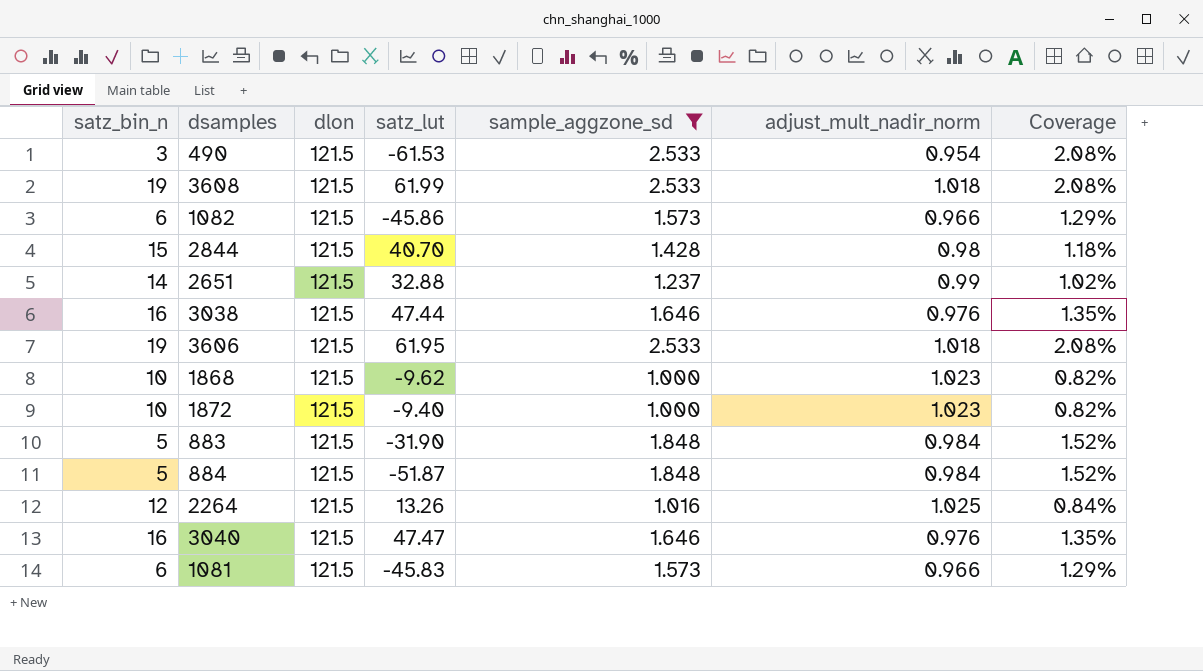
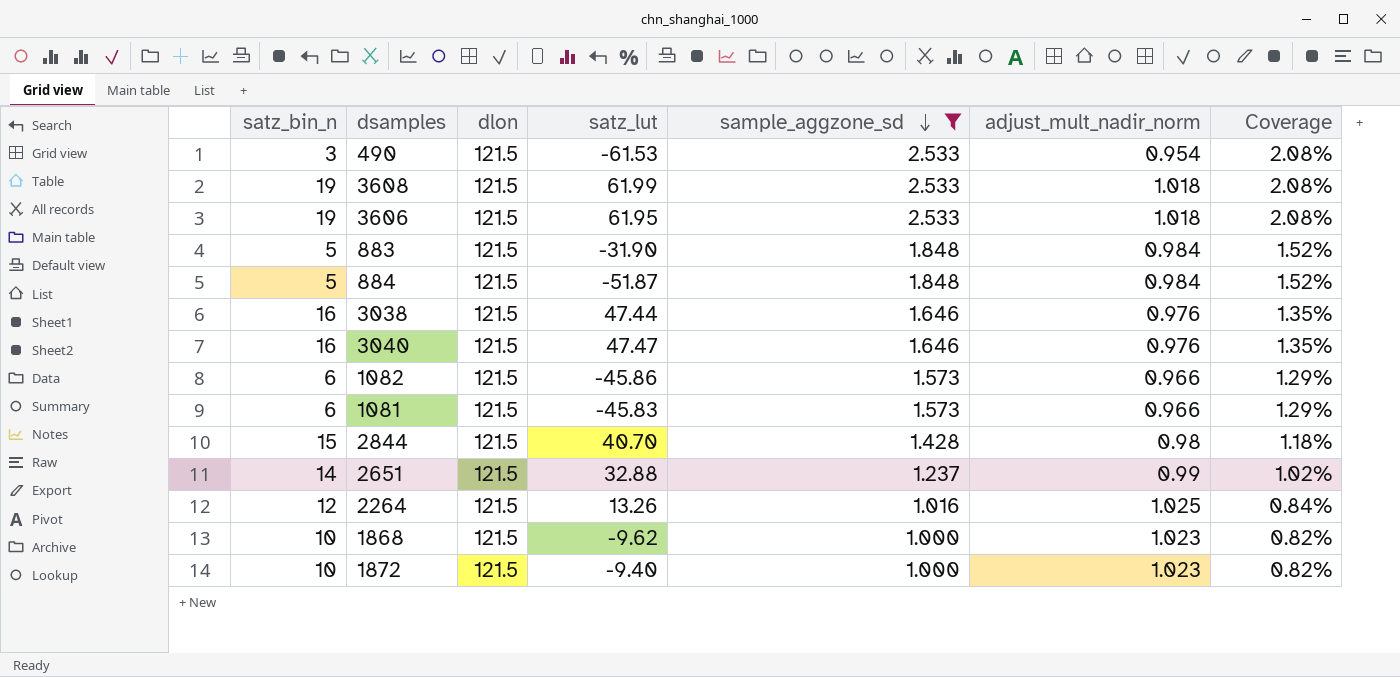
row order: none -> sample_aggzone_sd descending

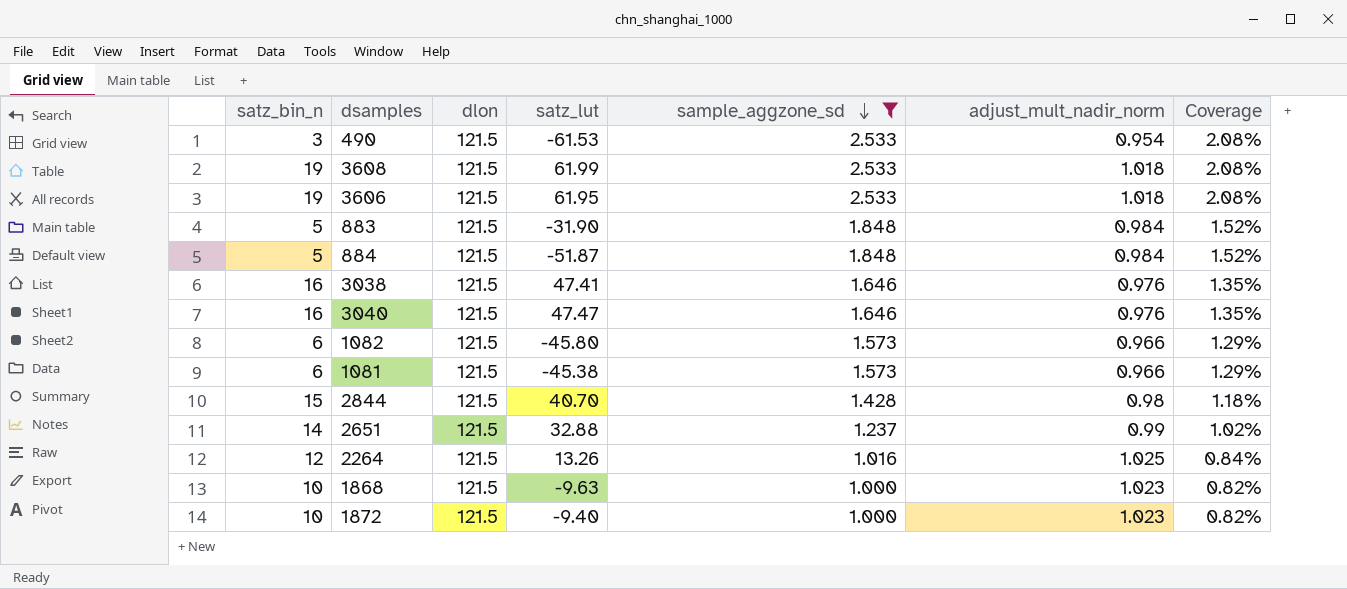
3038 | satz_lut: 47.44 -> 47.41
1082 | satz_lut: -45.86 -> -45.80
1081 | satz_lut: -45.83 -> -45.38
1868 | satz_lut: -9.62 -> -9.63

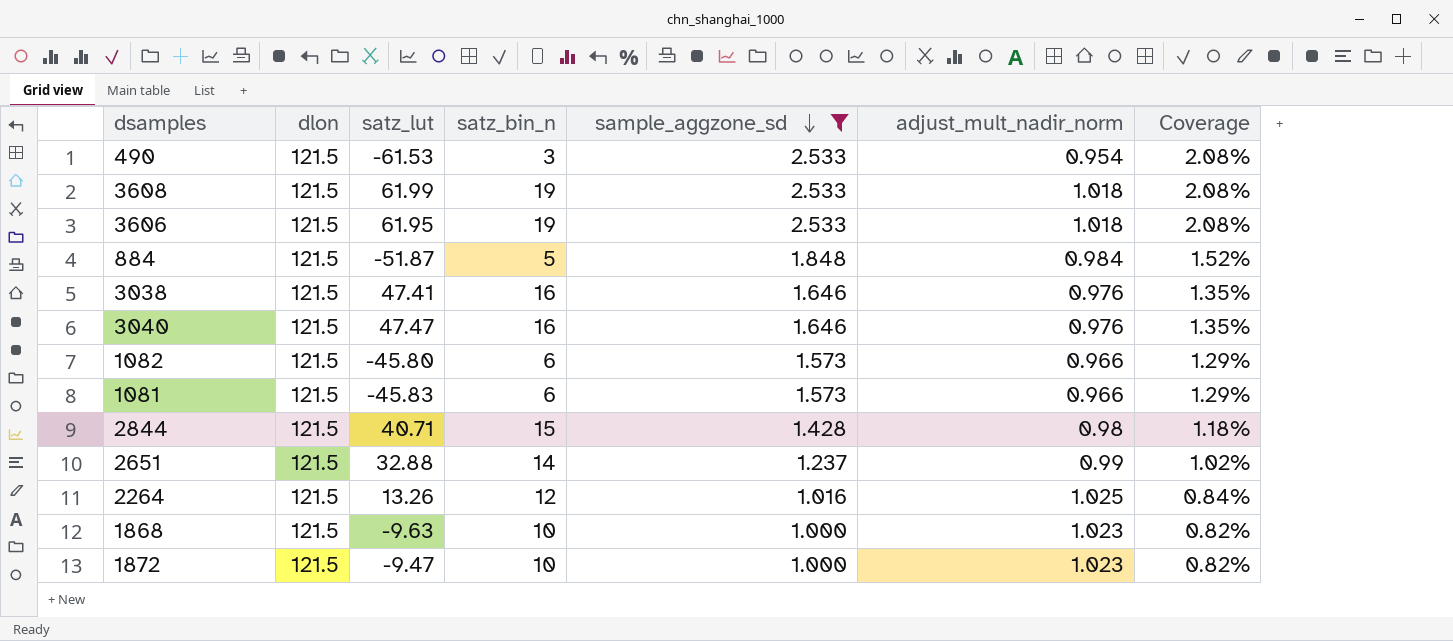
column satz_bin_n | position: 1 -> 4
row 883: 5 | 121.5 | -31.90 | 1.848 | 0.984 | 1.52% -> none
1081 | satz_lut: -45.38 -> -45.83
2844 | satz_lut: 40.70 -> 40.71
1872 | satz_lut: -9.40 -> -9.47

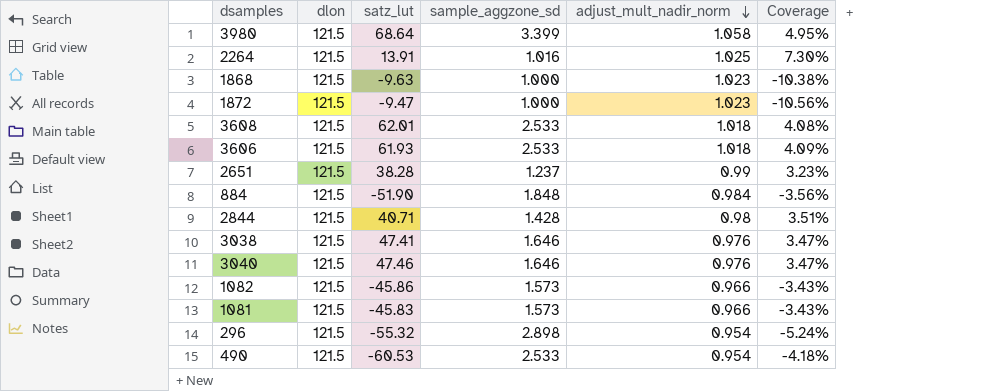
filter: sample_aggzone_sd <= 2.533 -> none
row order: sample_aggzone_sd descending -> adjust_mult_nadir_norm descending
column satz_bin_n | position: 4 -> none
column Coverage | formula: [sample_aggzone_sd] / [dlon] -> [sample_aggzone_sd] / [satz_lut]
2264 | satz_lut: 13.26 -> 13.91
3608 | satz_lut: 61.99 -> 62.01
3606 | satz_lut: 61.95 -> 61.93
2651 | satz_lut: 32.88 -> 38.28
884 | satz_lut: -51.87 -> -51.90
3040 | satz_lut: 47.47 -> 47.46
1082 | satz_lut: -45.80 -> -45.86
490 | satz_lut: -61.53 -> -60.53

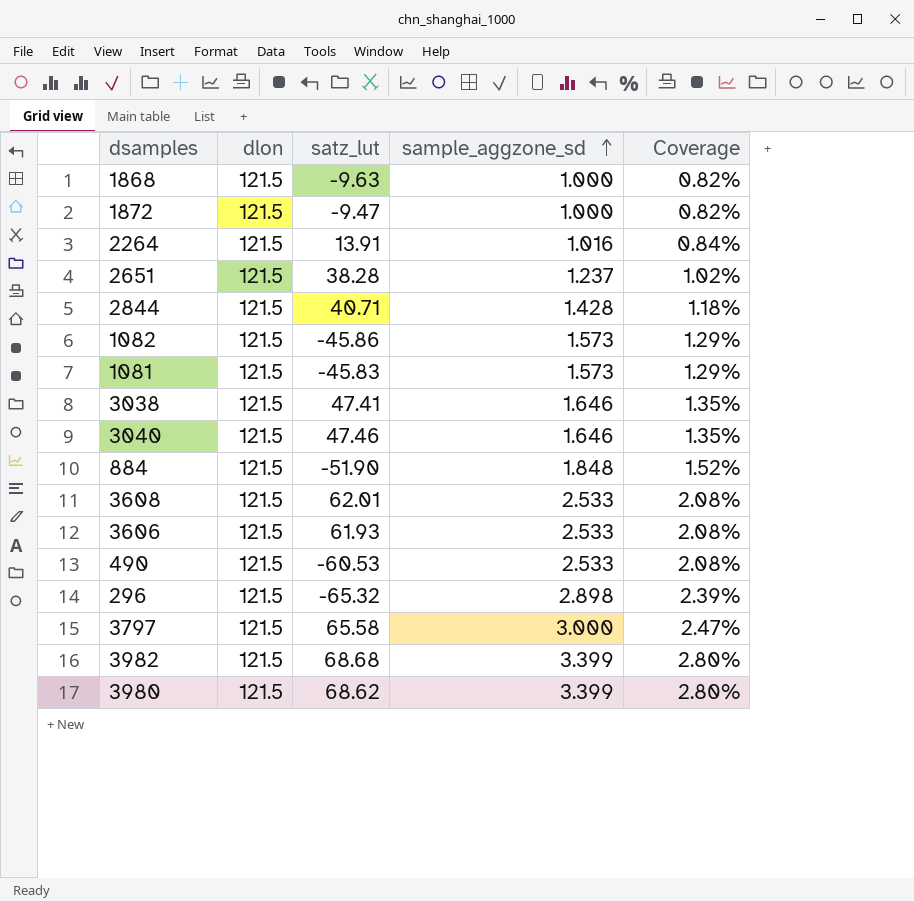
row order: adjust_mult_nadir_norm descending -> sample_aggzone_sd ascending
column adjust_mult_nadir_norm | position: 5 -> none
column Coverage | formula: [sample_aggzone_sd] / [satz_lut] -> [sample_aggzone_sd] / [dlon]
296 | satz_lut: -55.32 -> -65.32
row 3797: none -> 121.5 | 65.58 | 3.000 | 2.47%
row 3982: none -> 121.5 | 68.68 | 3.399 | 2.80%
3980 | satz_lut: 68.64 -> 68.62

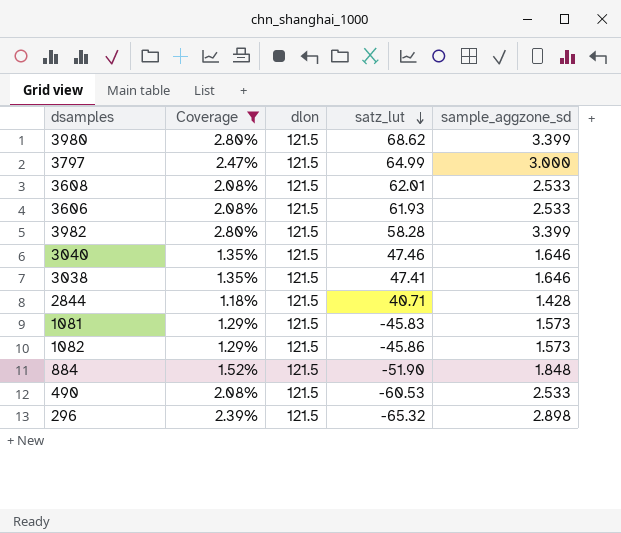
filter: none -> Coverage >= 1.18%
row order: sample_aggzone_sd ascending -> satz_lut descending
column Coverage | position: 5 -> 2
3797 | satz_lut: 65.58 -> 64.99
3982 | satz_lut: 68.68 -> 58.28

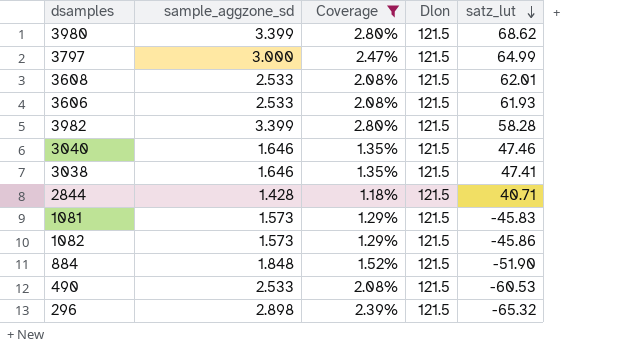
column sample_aggzone_sd | position: 5 -> 2
column name: dlon -> Dlon

